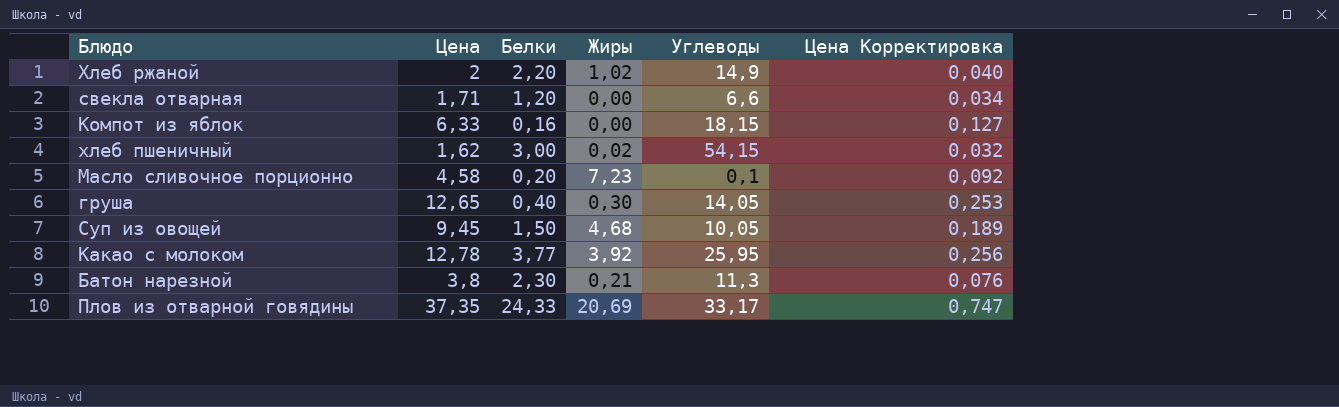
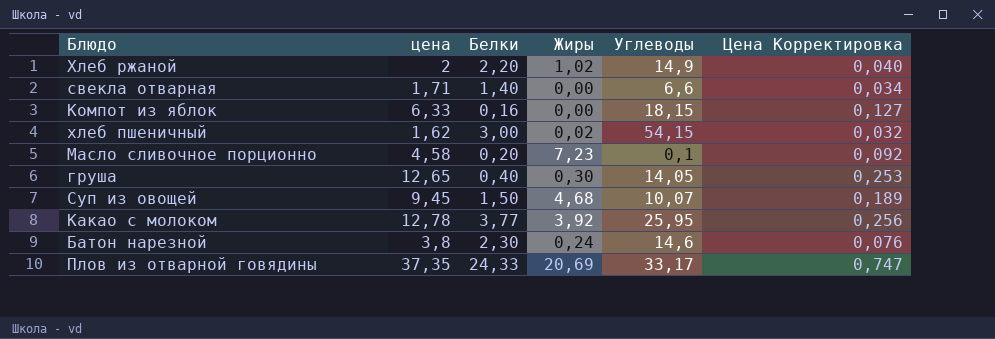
column name: Цена -> цена
свекла отварная | Белки: 1,20 -> 1,40
Суп из овощей | Углеводы: 10,05 -> 10,07
Батон нарезной | Жиры: 0,21 -> 0,24
Батон нарезной | Углеводы: 11,3 -> 14,6

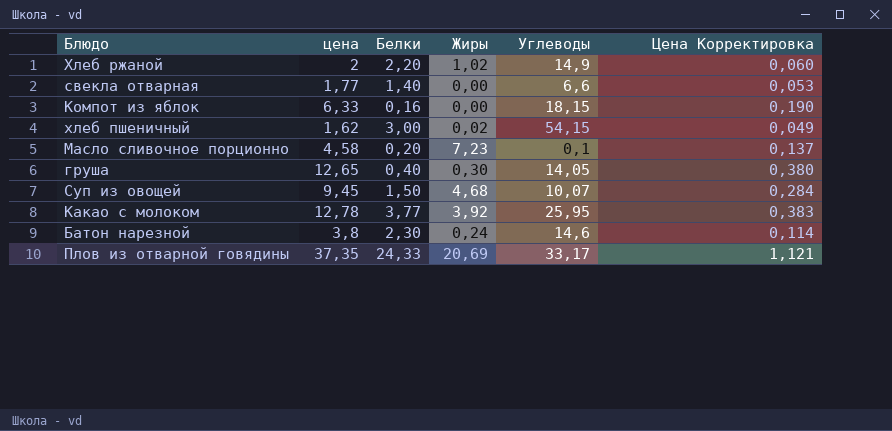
column Цена Корректировка | formula: [цена] * 0,02 -> [цена] * 0,03
свекла отварная | цена: 1,71 -> 1,77

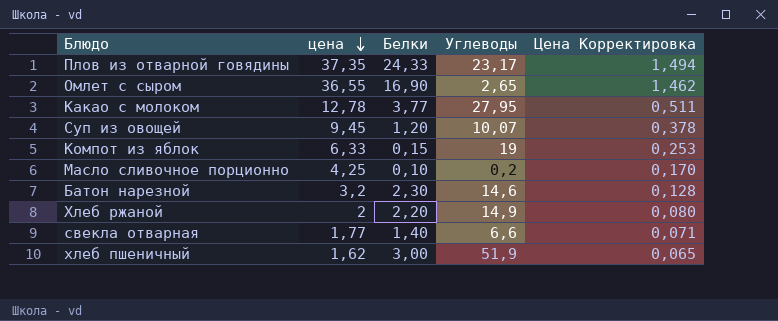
row order: none -> цена descending
column Жиры | position: 4 -> none
column Цена Корректировка | formula: [цена] * 0,03 -> [цена] * 0,04
row груша: 12,65 | 0,40 | 0,30 | 14,05 | 0,380 -> none
Плов из отварной говядины | Углеводы: 33,17 -> 23,17
row Омлет с сыром: none -> 36,55 | 16,90 | 2,65 | 1,462
Какао с молоком | Углеводы: 25,95 -> 27,95
Суп из овощей | Белки: 1,50 -> 1,20
Компот из яблок | Белки: 0,16 -> 0,15
Компот из яблок | Углеводы: 18,15 -> 19
Масло сливочное порционно | цена: 4,58 -> 4,25
Масло сливочное порционно | Белки: 0,20 -> 0,10
Масло сливочное порционно | Углеводы: 0,1 -> 0,2
Батон нарезной | цена: 3,8 -> 3,2
хлеб пшеничный | Углеводы: 54,15 -> 51,9

